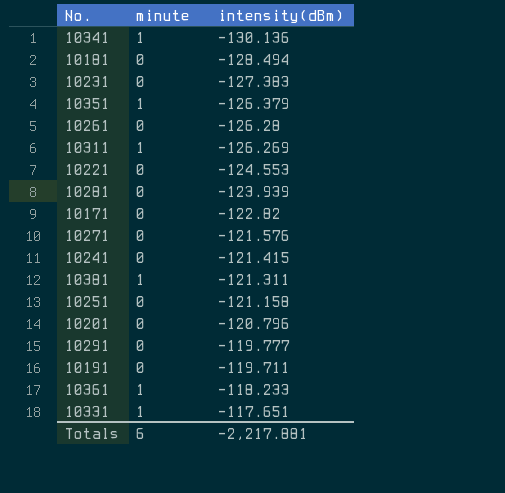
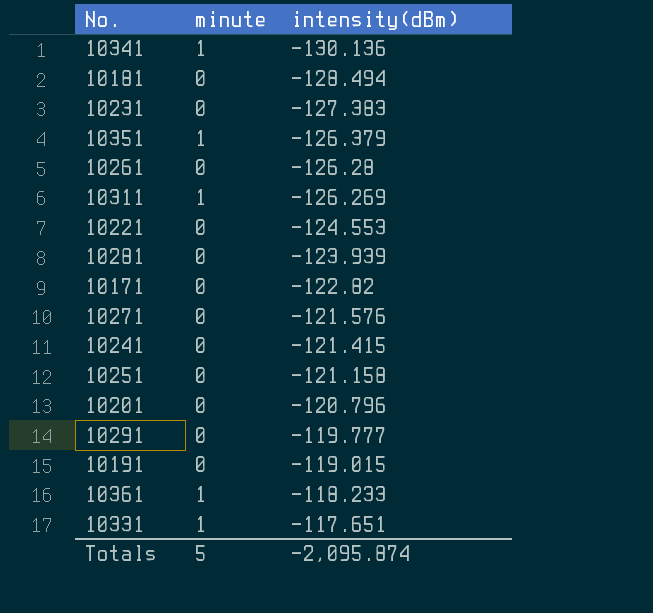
row 10381: 1 | -121.311 -> none
10191 | intensity(dBm): -119.711 -> -119.015
Totals | minute: 6 -> 5
Totals | intensity(dBm): -2,217.881 -> -2,095.874

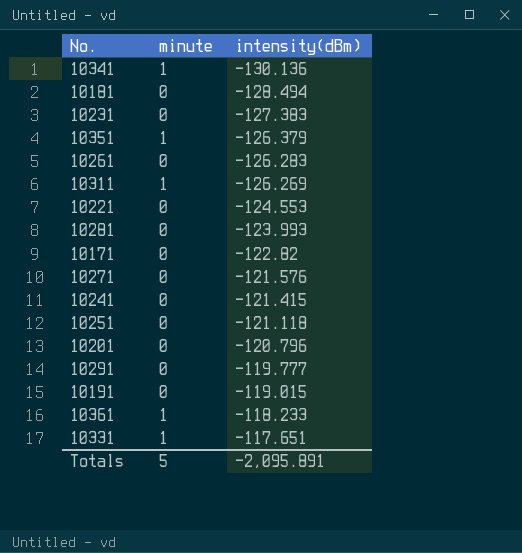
10261 | intensity(dBm): -126.28 -> -126.283
10281 | intensity(dBm): -123.939 -> -123.993
10251 | intensity(dBm): -121.158 -> -121.118
Totals | intensity(dBm): -2,095.874 -> -2,095.891

